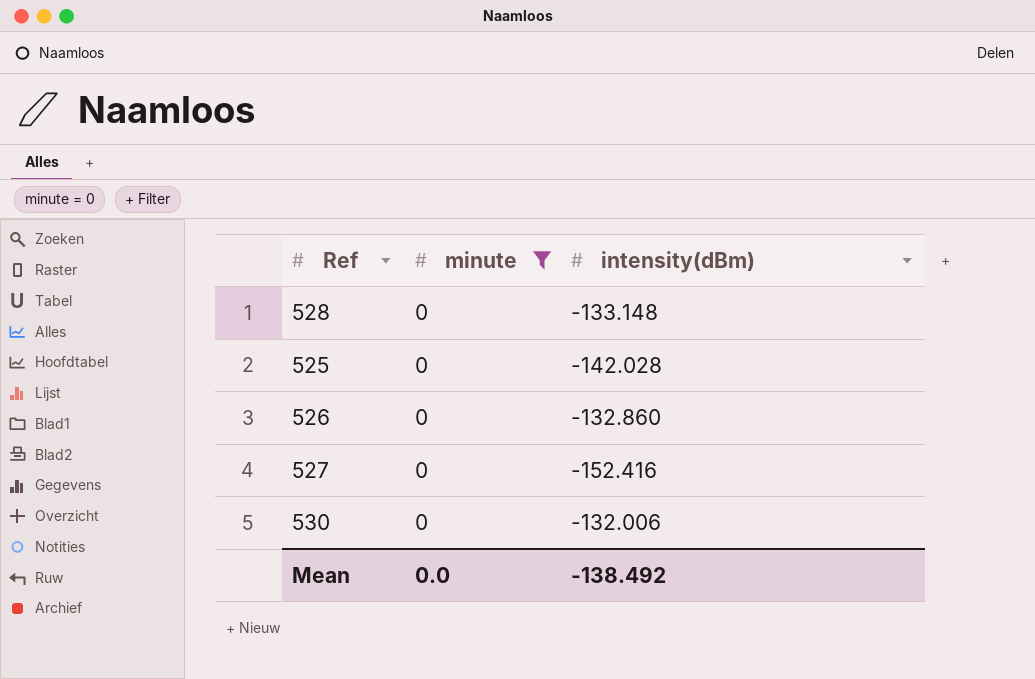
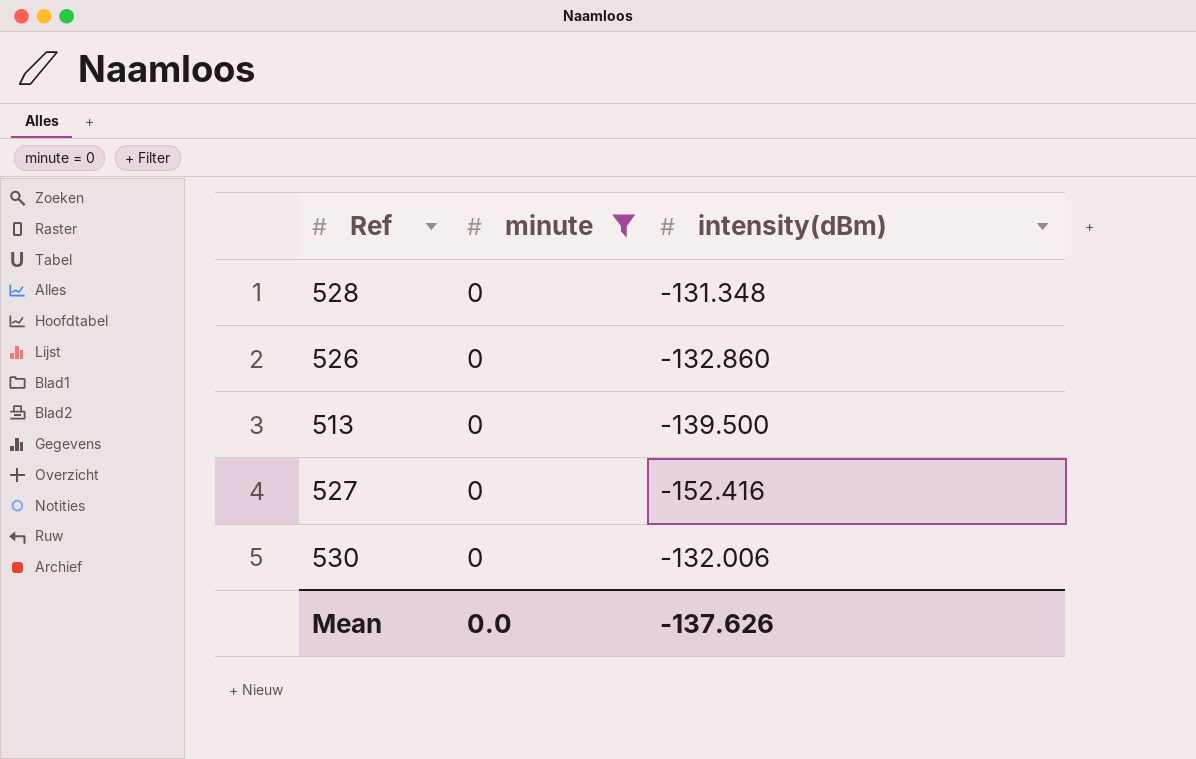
row 525: 0 | -142.028 -> none
528 | intensity(dBm): -133.148 -> -131.348
row 513: none -> 0 | -139.500
Mean | intensity(dBm): -138.492 -> -137.626

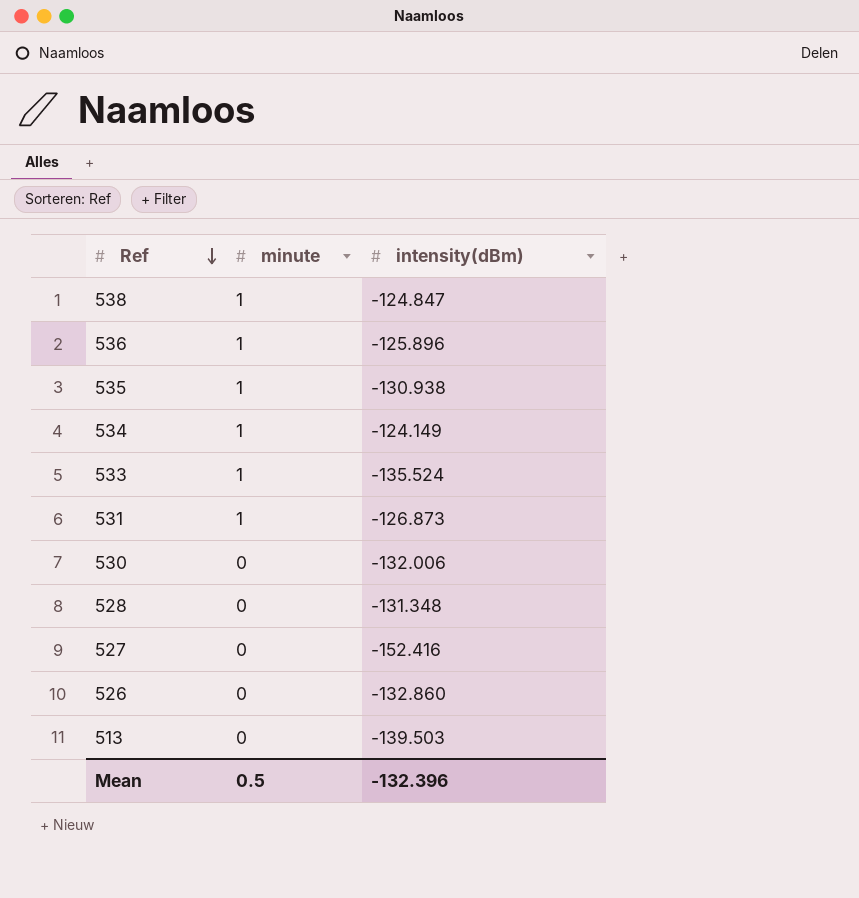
filter: minute = 0 -> none
row order: none -> Ref descending
513 | intensity(dBm): -139.500 -> -139.503
Mean | minute: 0.0 -> 0.5
Mean | intensity(dBm): -137.626 -> -132.396

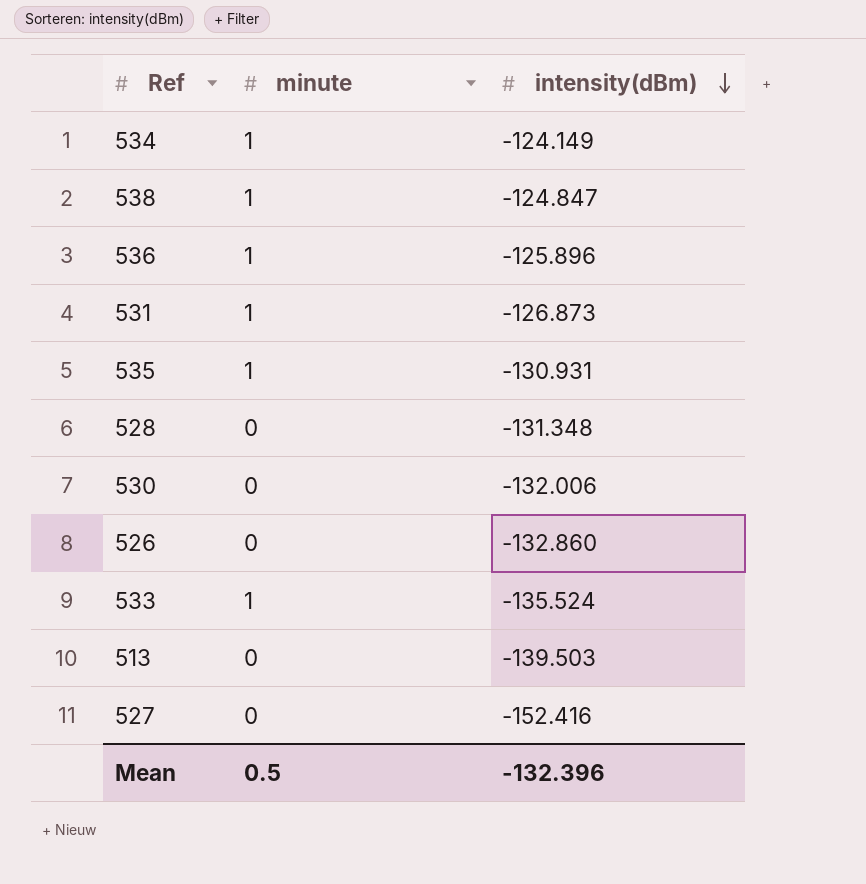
row order: Ref descending -> intensity(dBm) descending
535 | intensity(dBm): -130.938 -> -130.931

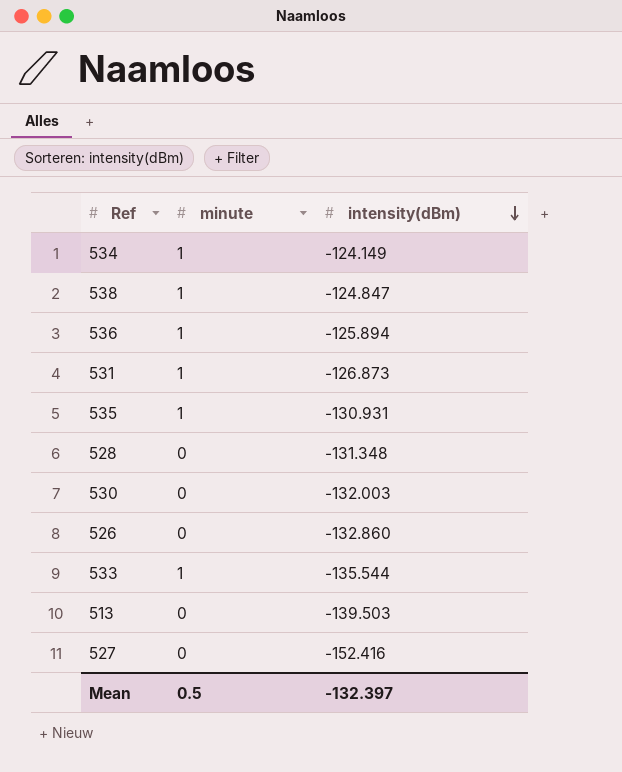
536 | intensity(dBm): -125.896 -> -125.894
530 | intensity(dBm): -132.006 -> -132.003
533 | intensity(dBm): -135.524 -> -135.544
Mean | intensity(dBm): -132.396 -> -132.397

